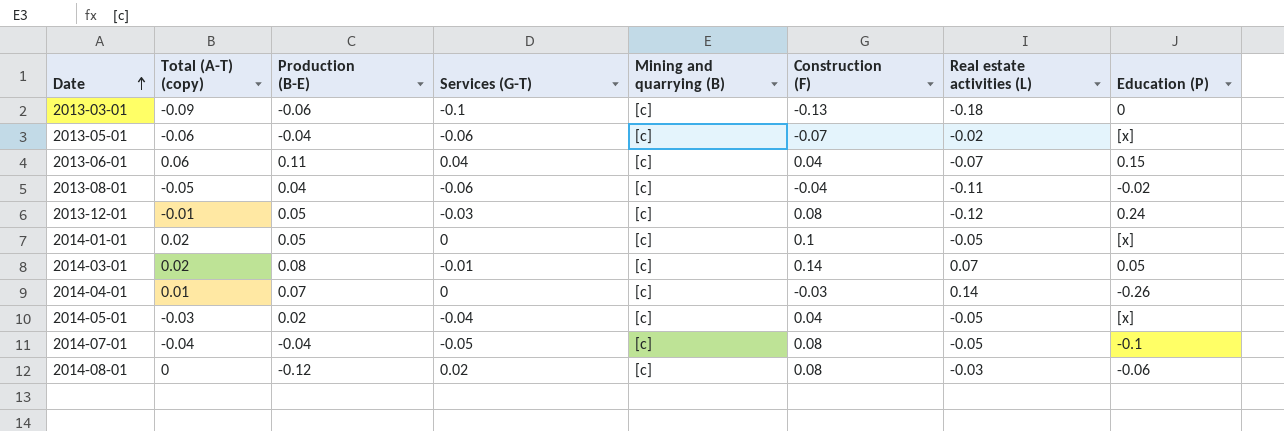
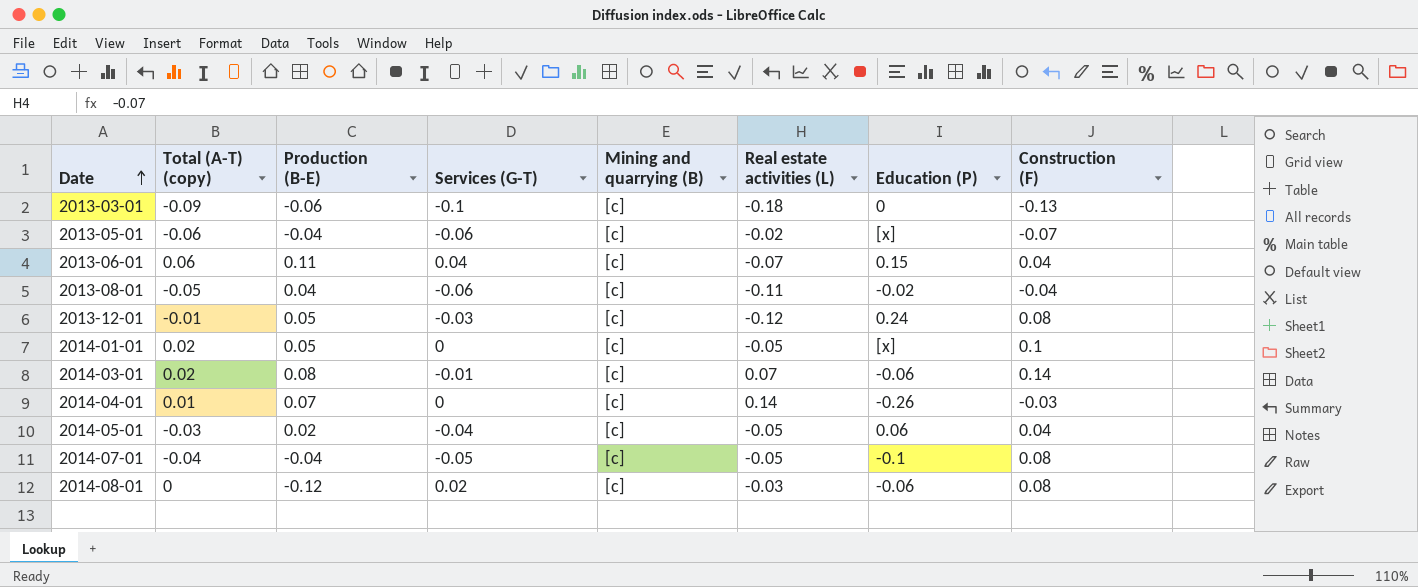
column Construction (F) | position: 6 -> 8
2014-03-01 | Education (P): 0.05 -> -0.06
2014-05-01 | Education (P): [x] -> 0.06

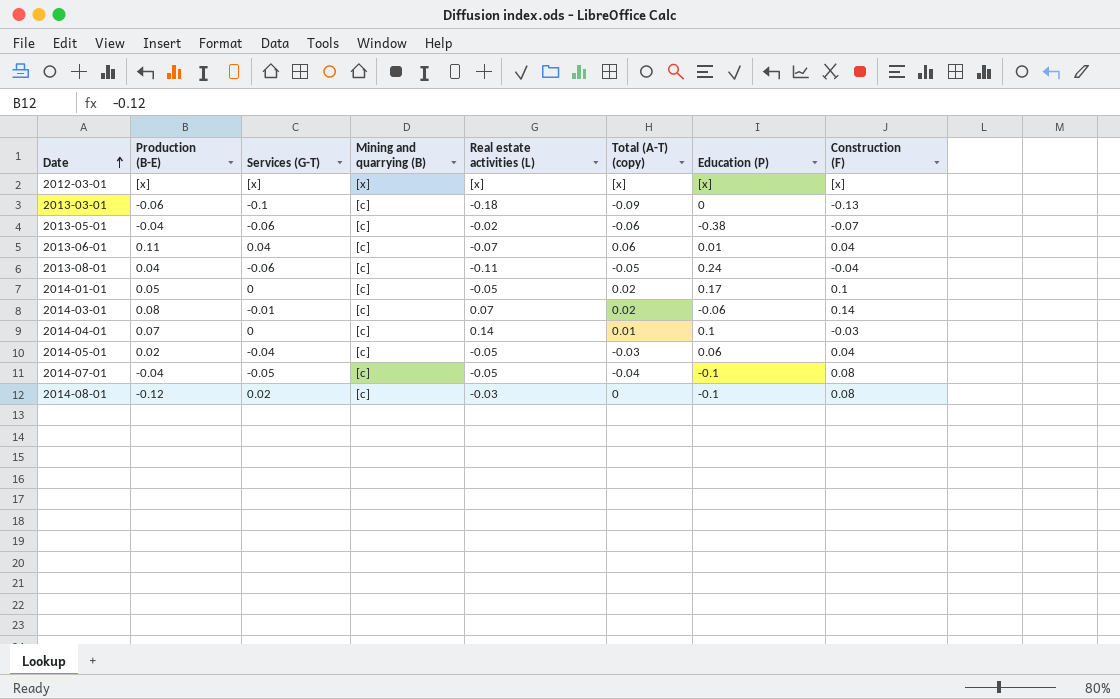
column Total (A-T) (copy) | position: 2 -> 6
row 2013-12-01: -0.01 | 0.05 | -0.03 | [c] | -0.12 | 0.24 | 0.08 -> none
row 2012-03-01: none -> [x] | [x] | [x] | [x] | [x] | [x] | [x]
2013-05-01 | Education (P): [x] -> -0.38
2013-06-01 | Education (P): 0.15 -> 0.01
2013-08-01 | Education (P): -0.02 -> 0.24
2014-01-01 | Education (P): [x] -> 0.17
2014-04-01 | Education (P): -0.26 -> 0.1
2014-08-01 | Education (P): -0.06 -> -0.1

